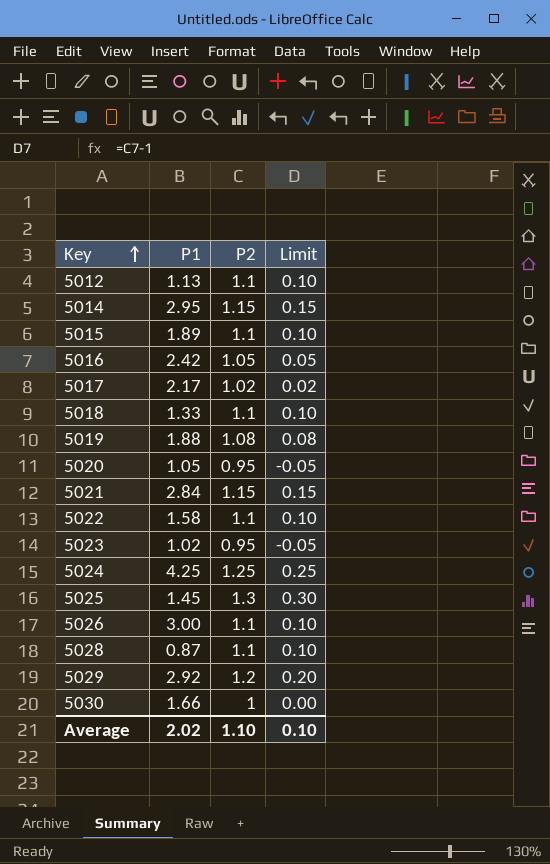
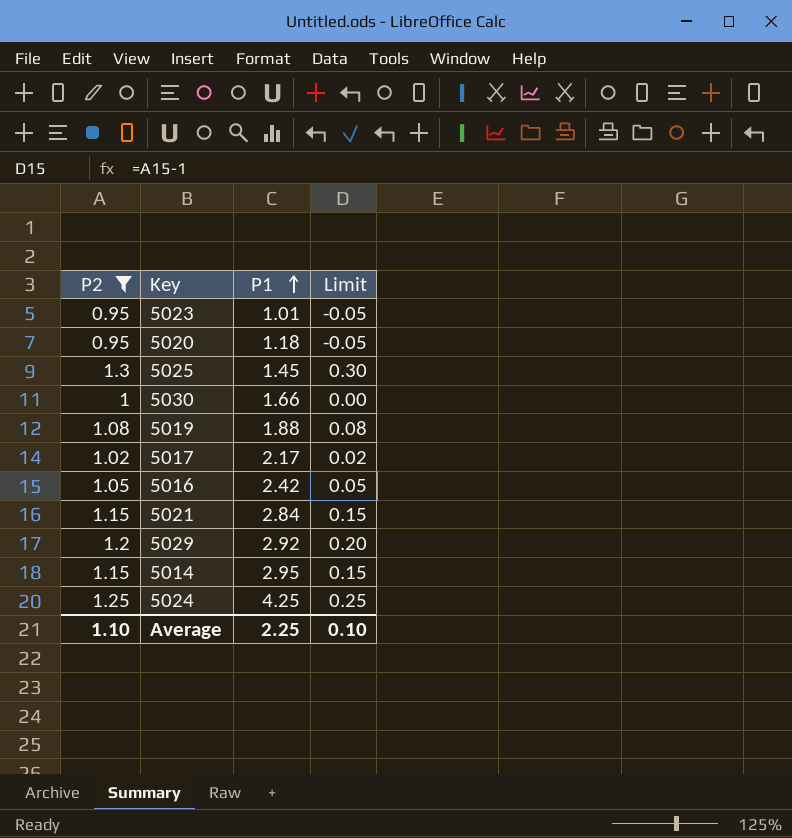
filter: none -> P2 != 1.1
row order: Key ascending -> P1 ascending
column P2 | position: 3 -> 1
5023 | P1: 1.02 -> 1.01
5020 | P1: 1.05 -> 1.18
Average | P1: 2.02 -> 2.25

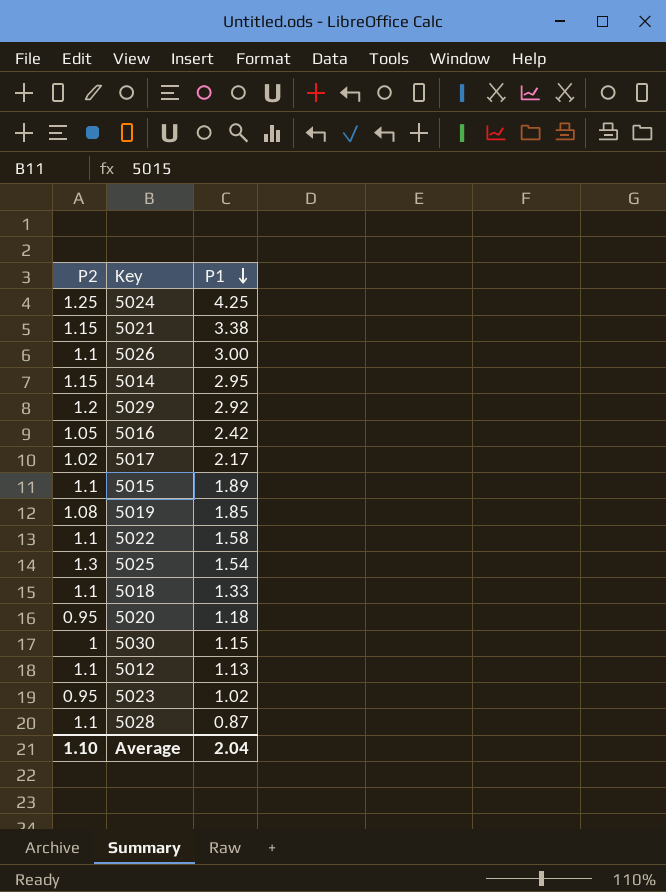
filter: P2 != 1.1 -> none
row order: P1 ascending -> P1 descending
column Limit | formula: [P2] - 1 -> none
5021 | P1: 2.84 -> 3.38
5019 | P1: 1.88 -> 1.85
5025 | P1: 1.45 -> 1.54
5030 | P1: 1.66 -> 1.15
5023 | P1: 1.01 -> 1.02
Average | P1: 2.25 -> 2.04

